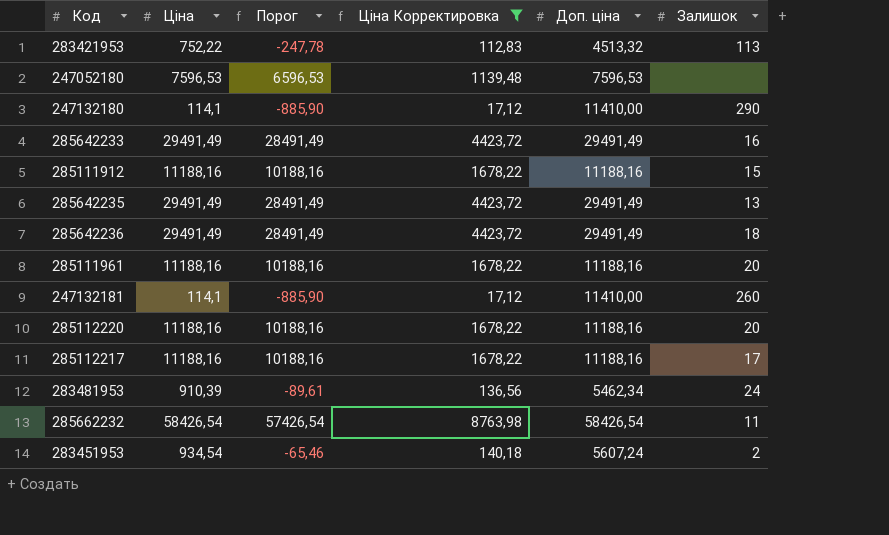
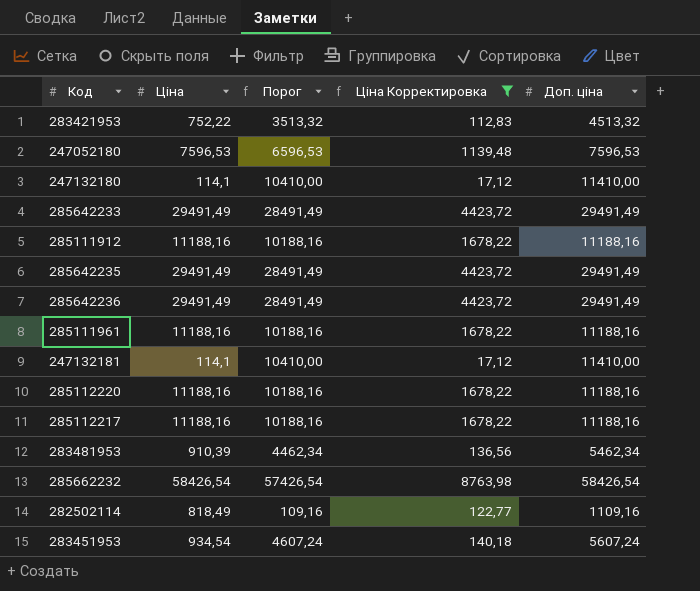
column Залишок | position: 6 -> none
column Порог | formula: [Ціна] - 1000 -> [Доп. ціна] - 1000
row 282502114: none -> 818,49 | 109,16 | 122,77 | 1109,16

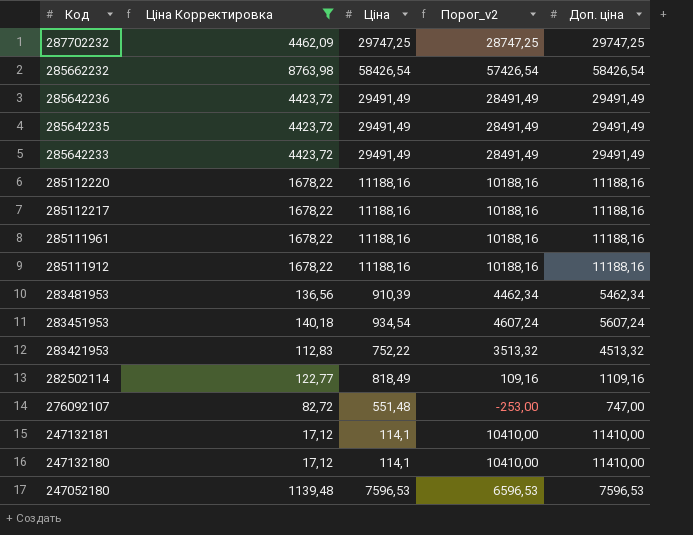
row order: none -> Код descending
column Ціна Корректировка | position: 4 -> 2
column name: Порог -> Порог_v2
row 287702232: none -> 4462,09 | 29747,25 | 28747,25 | 29747,25
row 276092107: none -> 82,72 | 551,48 | -253,00 | 747,00

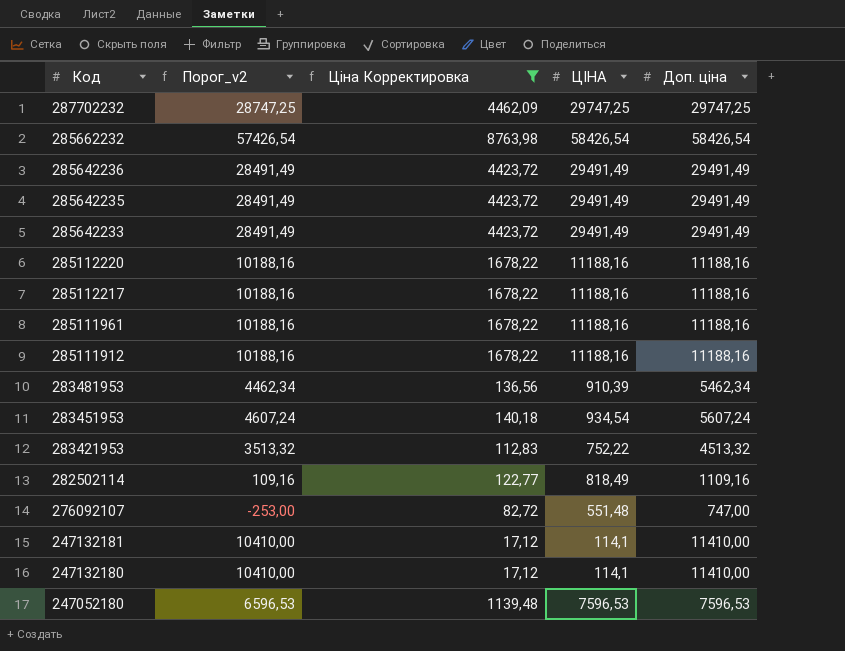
column Порог_v2 | position: 4 -> 2
column name: Ціна -> ЦІНА

